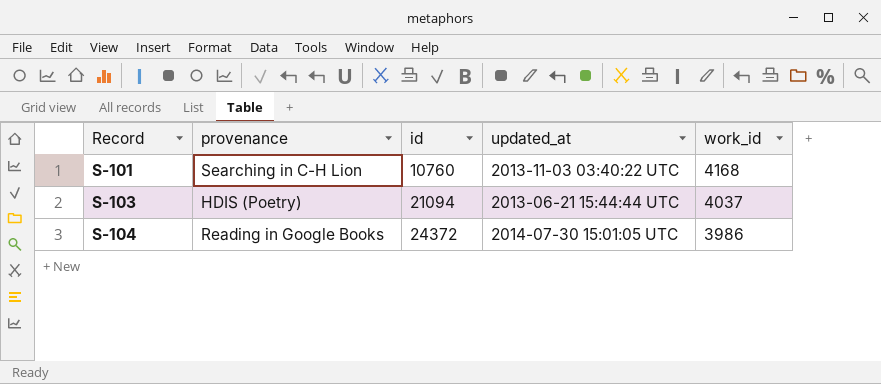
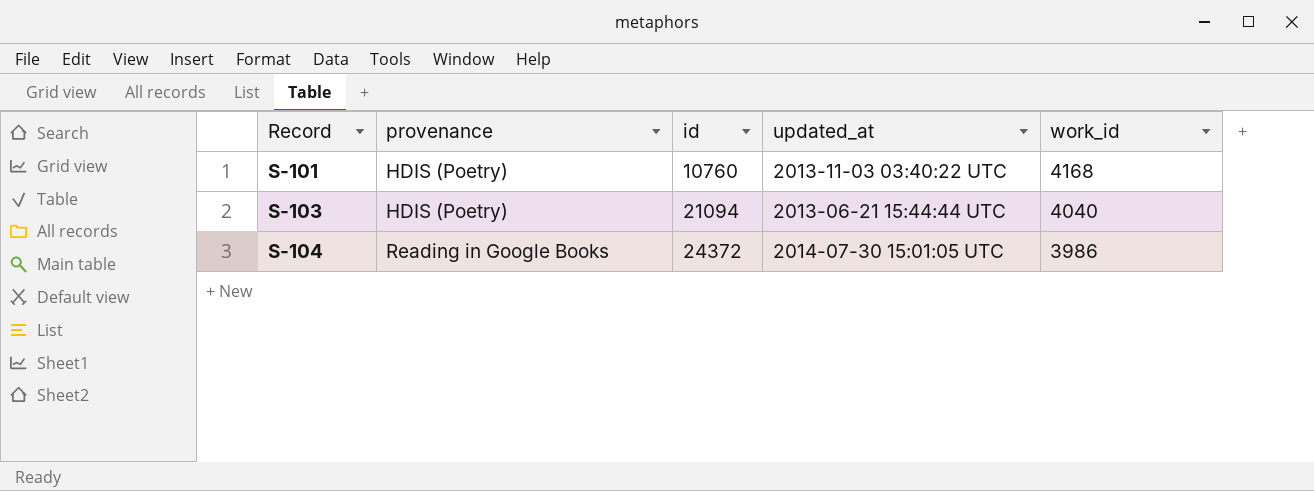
S-101 | provenance: Searching in C-H Lion -> HDIS (Poetry)
S-103 | work_id: 4037 -> 4040

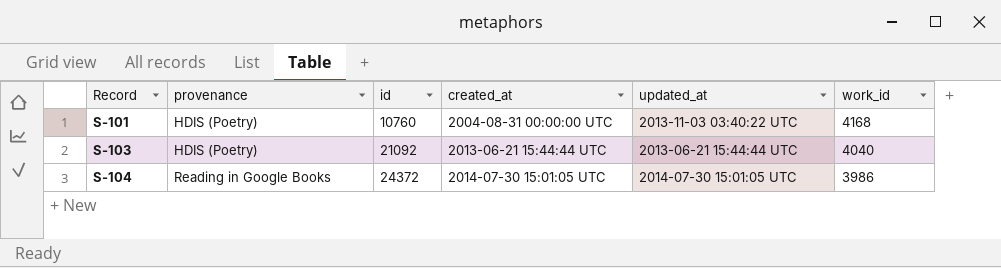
column created_at | position: none -> 4
S-103 | id: 21094 -> 21092

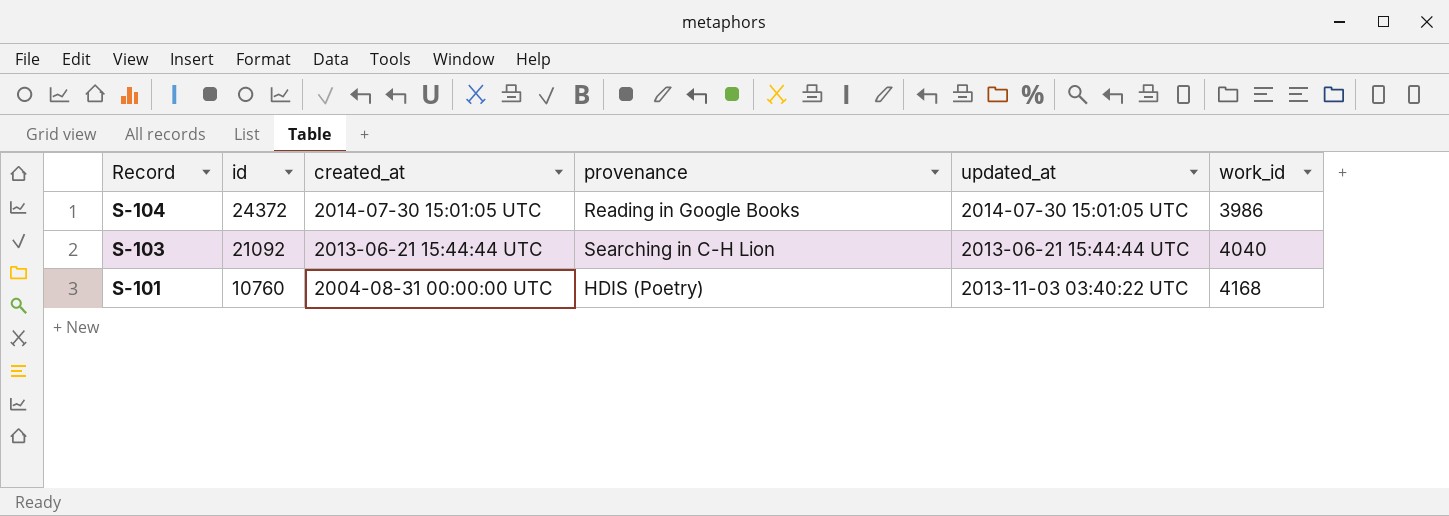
row order: Record ascending -> Record descending
column provenance | position: 2 -> 4
S-103 | provenance: HDIS (Poetry) -> Searching in C-H Lion

